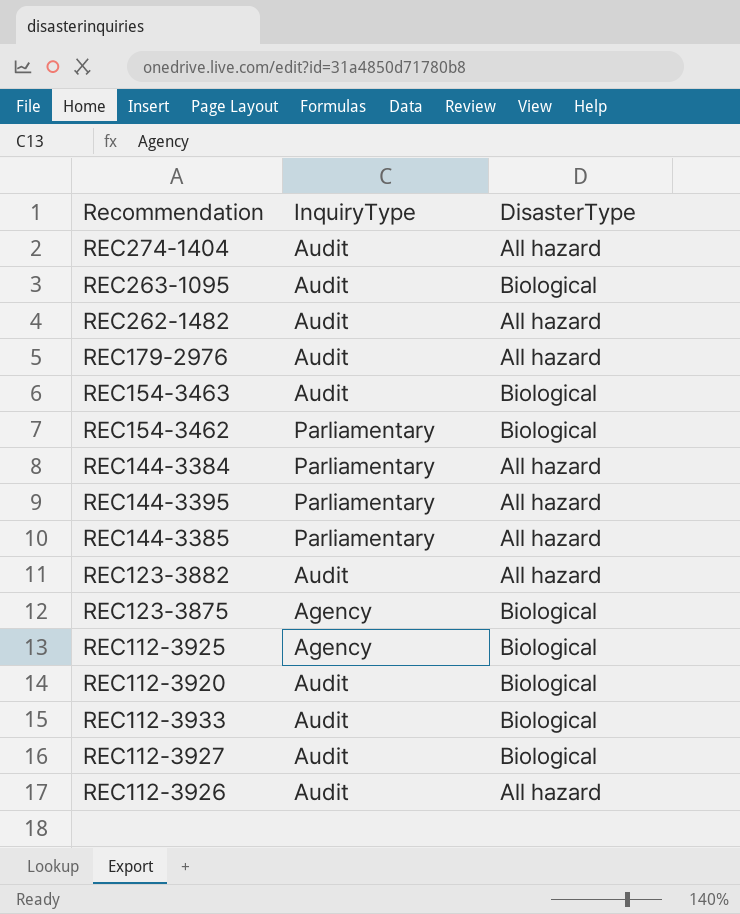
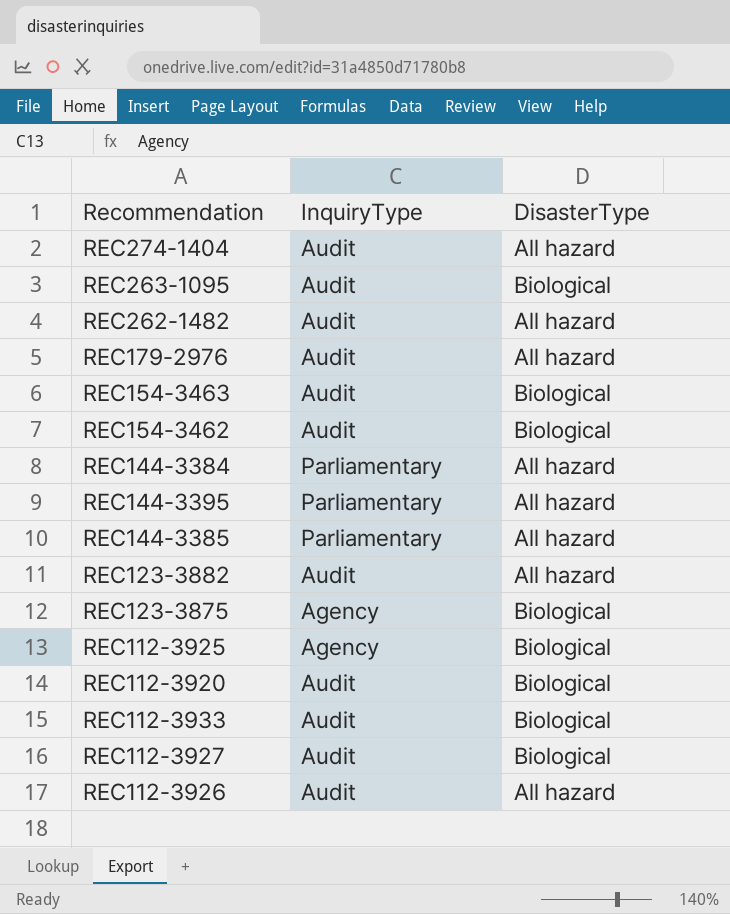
REC154-3462 | InquiryType: Parliamentary -> Audit

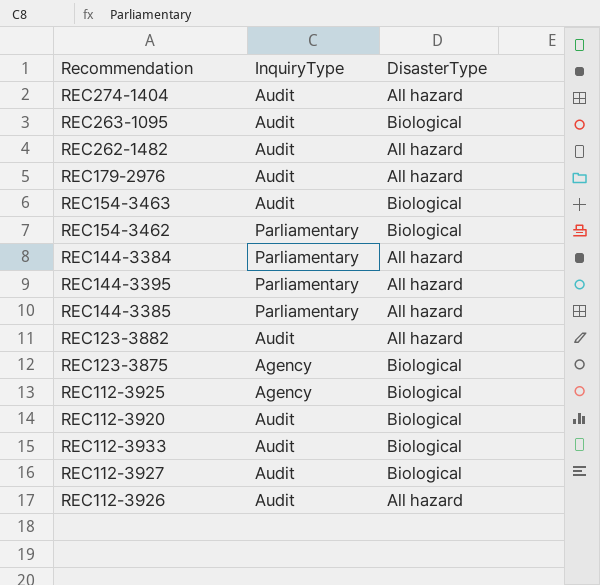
REC154-3462 | InquiryType: Audit -> Parliamentary

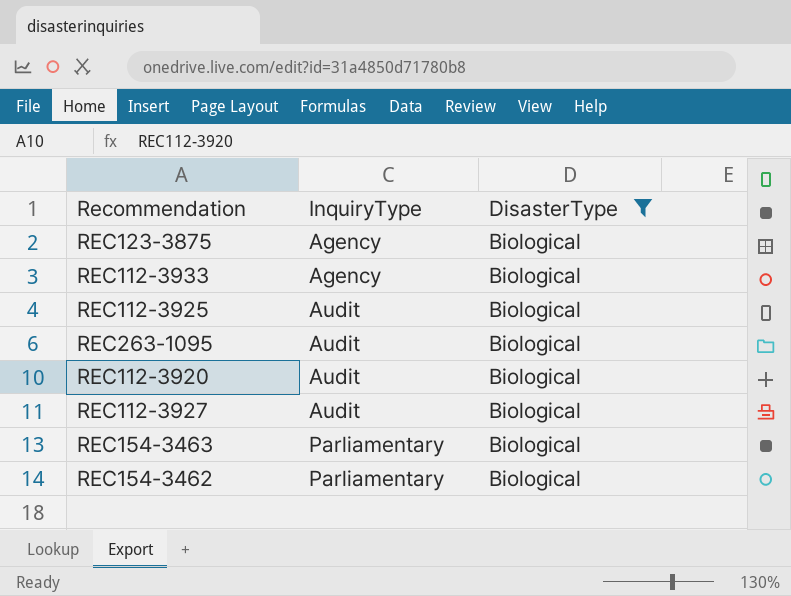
filter: none -> DisasterType = Biological
row order: none -> InquiryType ascending
REC112-3933 | InquiryType: Audit -> Agency
REC112-3925 | InquiryType: Agency -> Audit
REC154-3463 | InquiryType: Audit -> Parliamentary

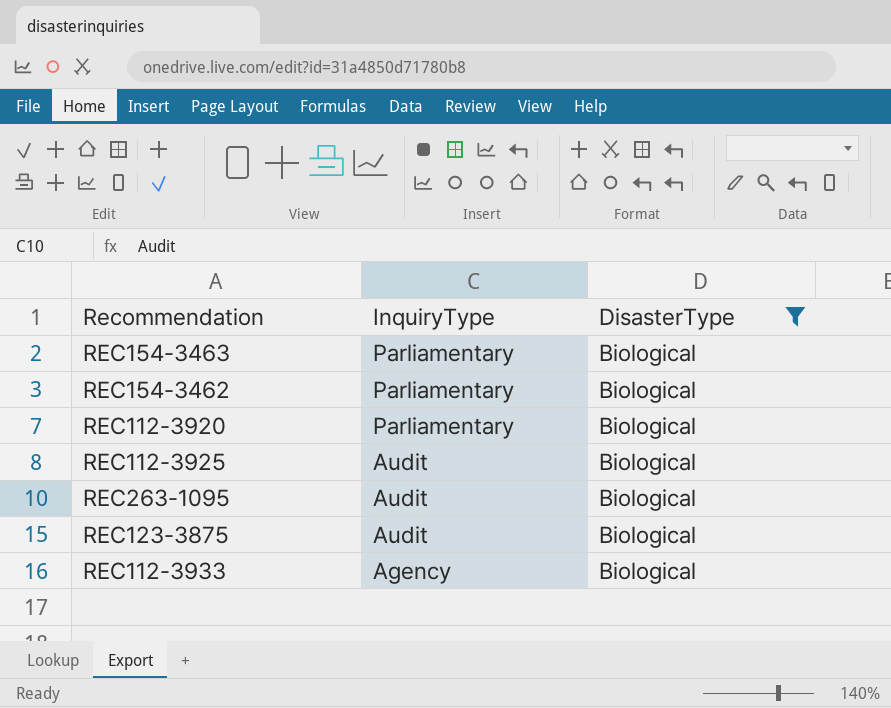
row order: InquiryType ascending -> InquiryType descending
row REC112-3927: Audit | Biological -> none
REC112-3920 | InquiryType: Audit -> Parliamentary
REC123-3875 | InquiryType: Agency -> Audit

